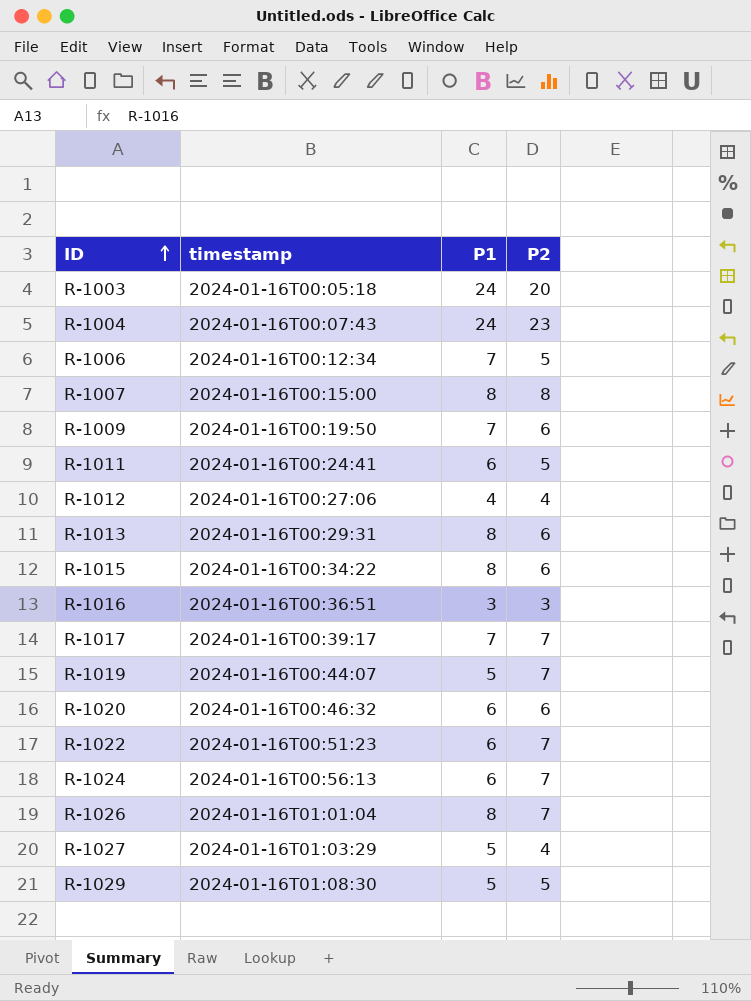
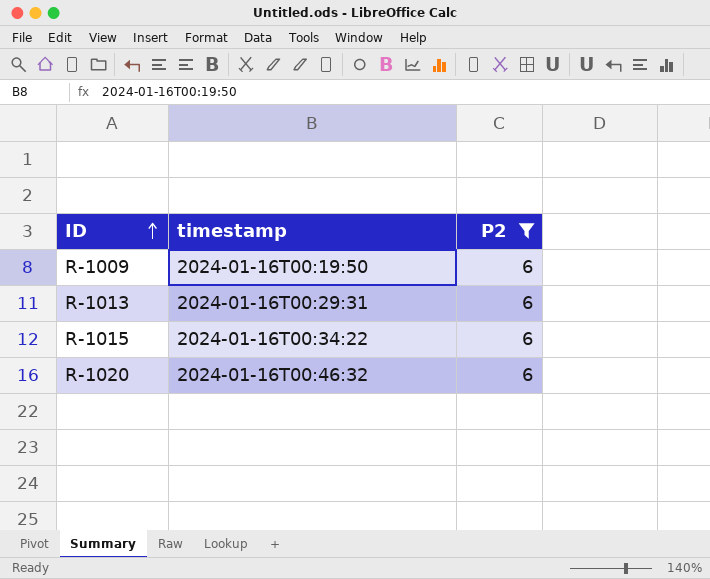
filter: none -> P2 = 6
column P1 | position: 3 -> none

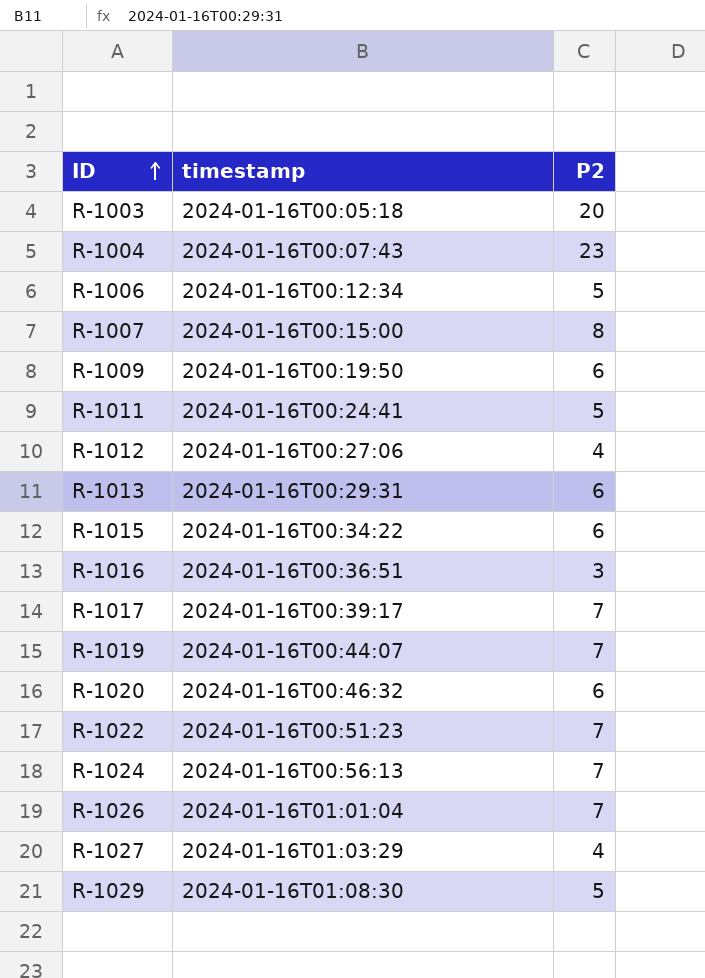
filter: P2 = 6 -> none

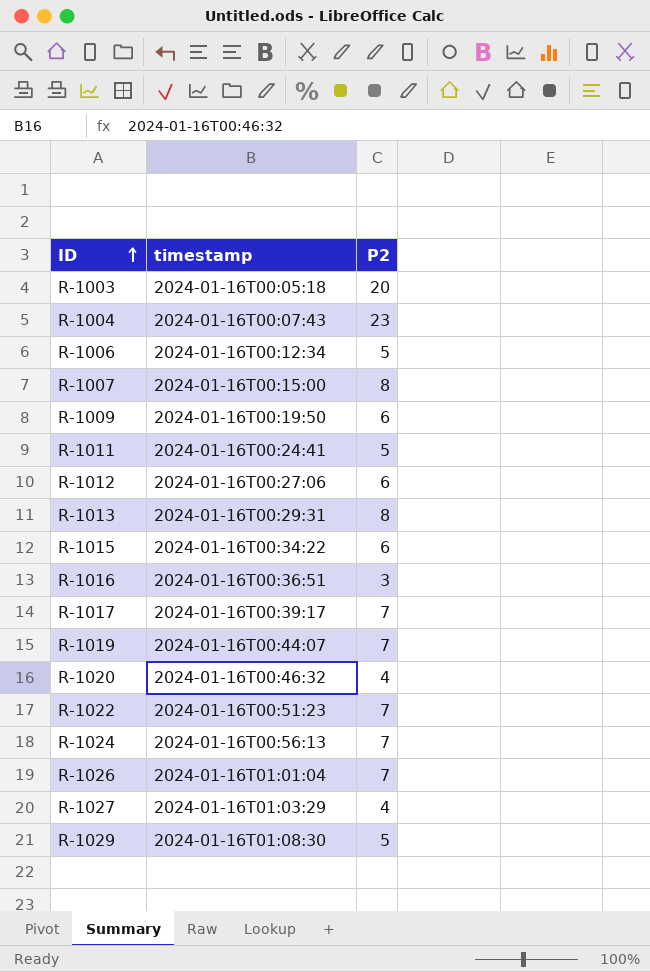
R-1012 | P2: 4 -> 6
R-1013 | P2: 6 -> 8
R-1020 | P2: 6 -> 4

